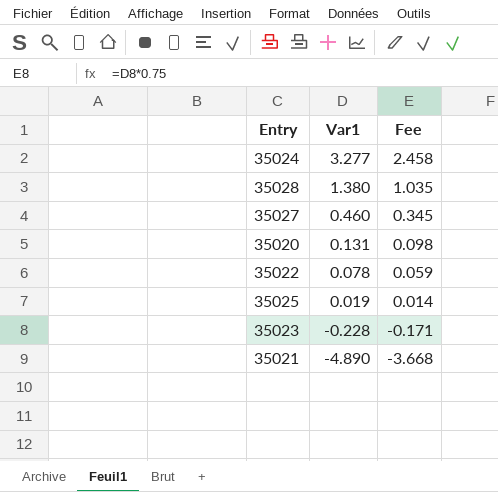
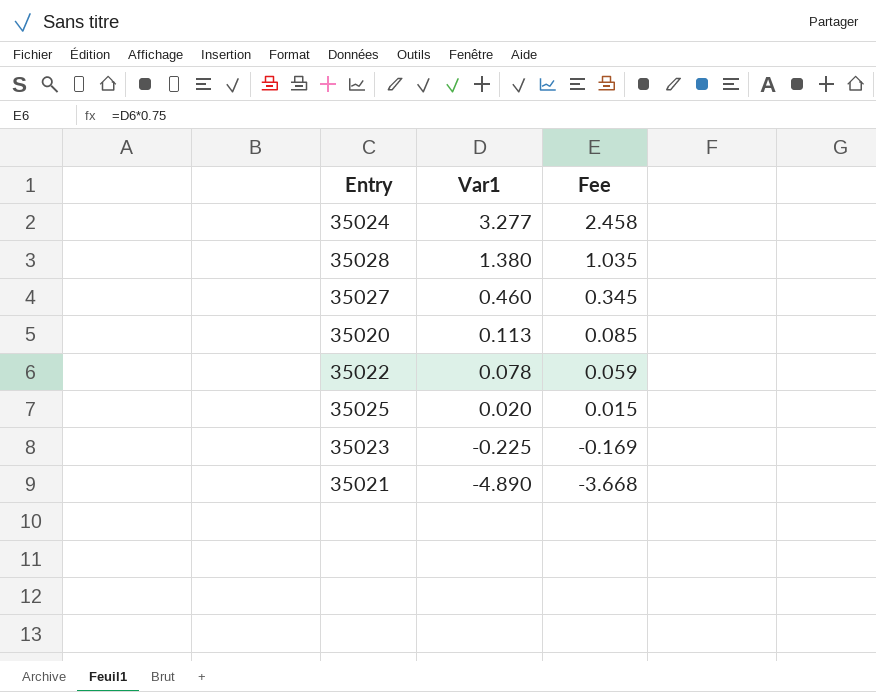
35020 | Var1: 0.131 -> 0.113
35020 | Fee: 0.098 -> 0.085
35025 | Var1: 0.019 -> 0.020
35025 | Fee: 0.014 -> 0.015
35023 | Var1: -0.228 -> -0.225
35023 | Fee: -0.171 -> -0.169

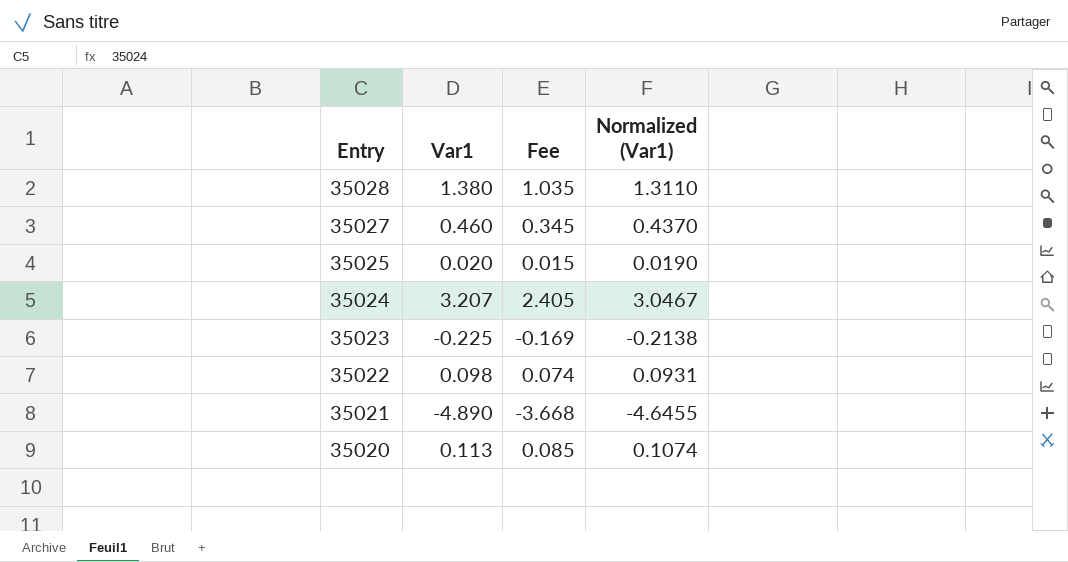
row order: Var1 descending -> Entry descending
column Normalized (Var1) | formula: none -> [Var1] * 0.95
35024 | Var1: 3.277 -> 3.207
35024 | Fee: 2.458 -> 2.405
35022 | Var1: 0.078 -> 0.098
35022 | Fee: 0.059 -> 0.074

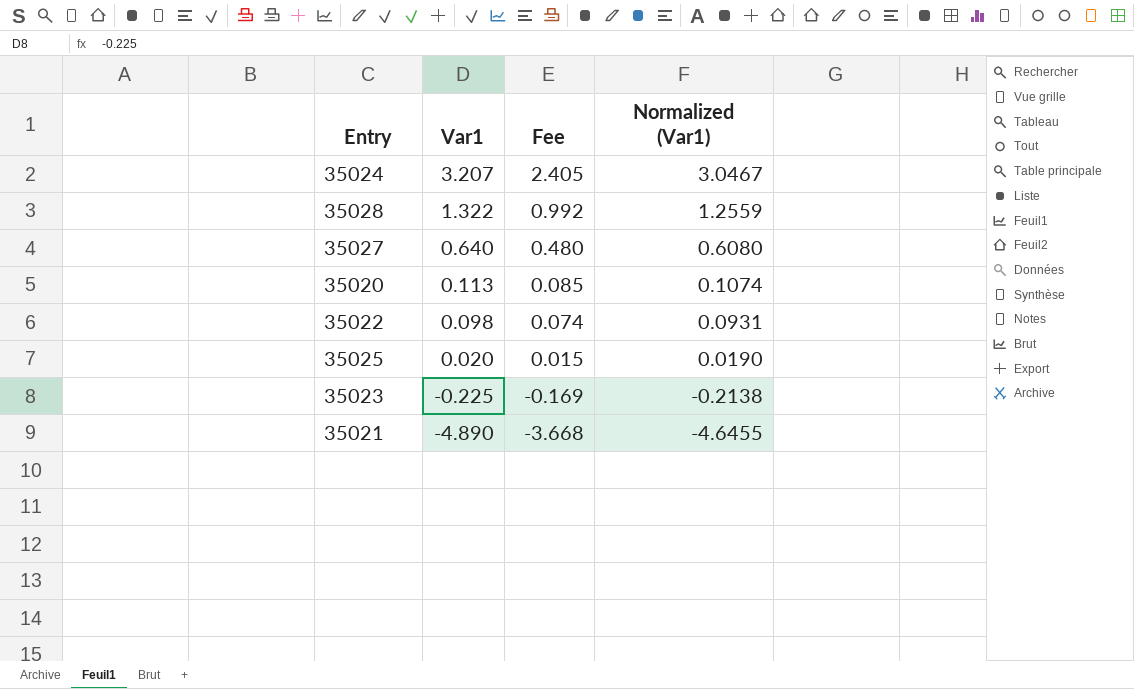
row order: Entry descending -> Var1 descending
35028 | Var1: 1.380 -> 1.322
35028 | Fee: 1.035 -> 0.992
35028 | Normalized (Var1): 1.3110 -> 1.2559
35027 | Var1: 0.460 -> 0.640
35027 | Fee: 0.345 -> 0.480
35027 | Normalized (Var1): 0.4370 -> 0.6080

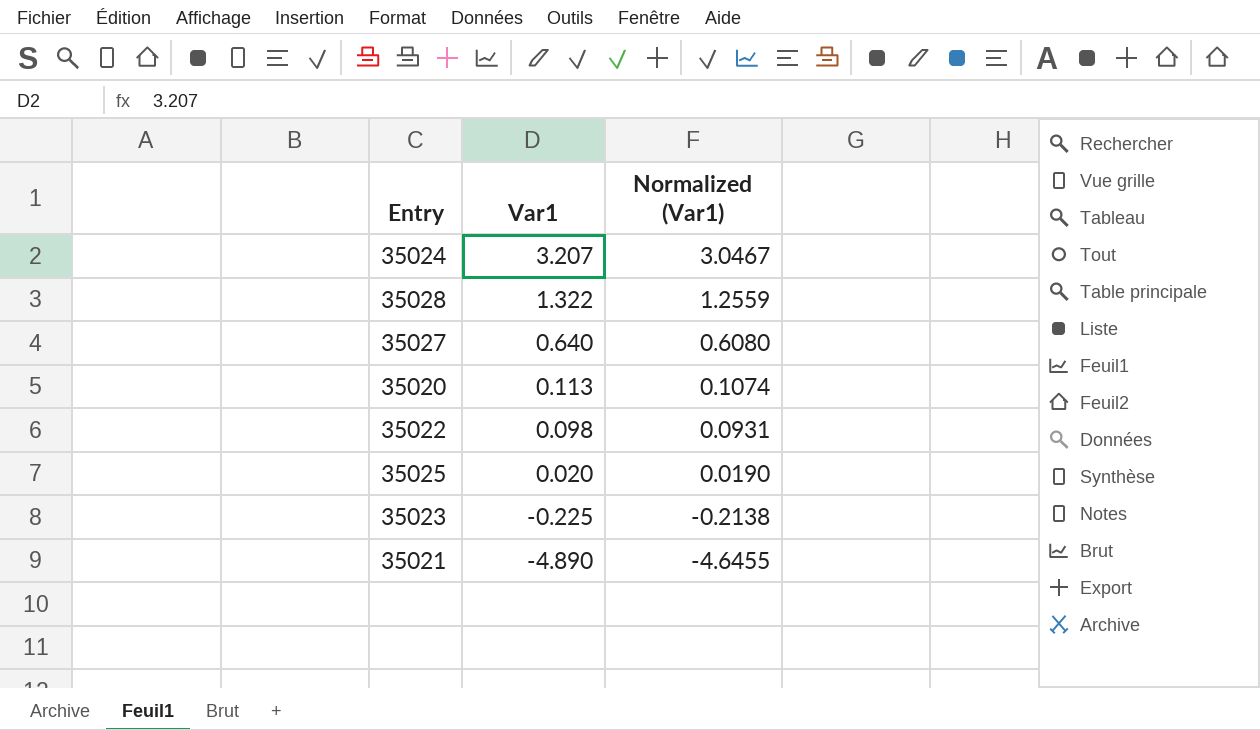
column Fee | formula: [Var1] * 0.75 -> none

